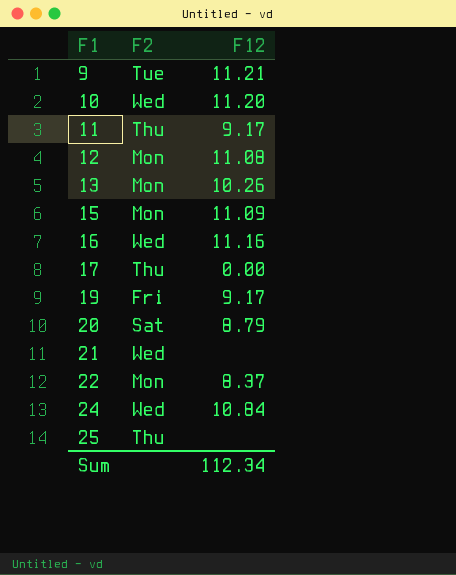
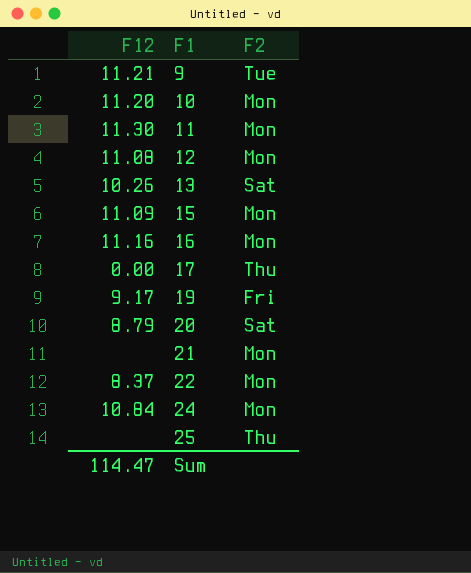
column F12 | position: 3 -> 1
10 | F2: Wed -> Mon
11 | F12: 9.17 -> 11.30
11 | F2: Thu -> Mon
13 | F2: Mon -> Sat
16 | F2: Wed -> Mon
21 | F2: Wed -> Mon
24 | F2: Wed -> Mon
Sum | F12: 112.34 -> 114.47

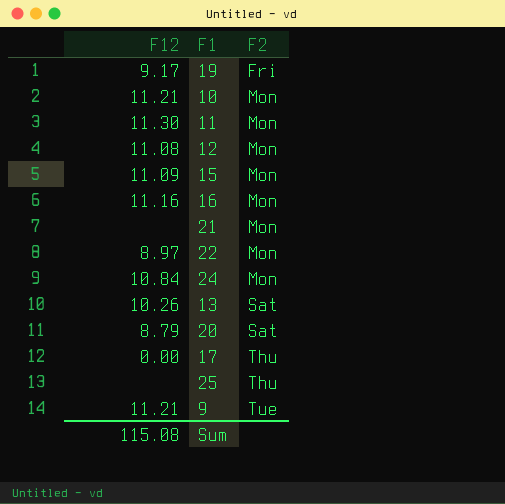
row order: F1 ascending -> F2 ascending
10 | F12: 11.20 -> 11.21
22 | F12: 8.37 -> 8.97
Sum | F12: 114.47 -> 115.08

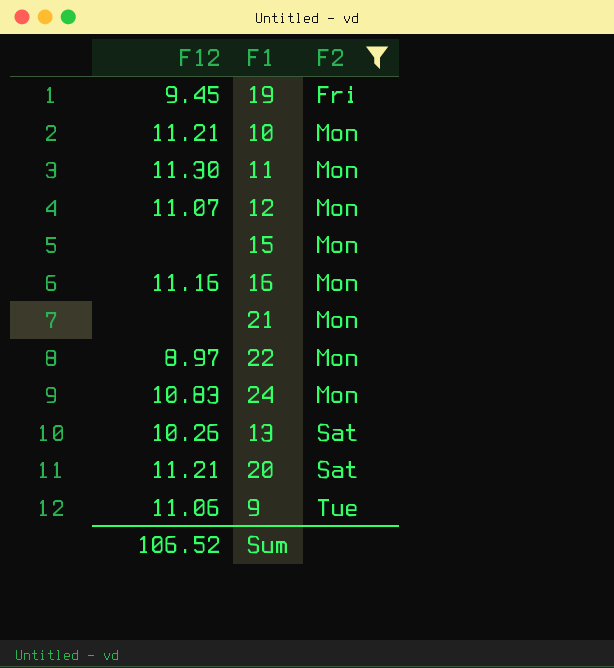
filter: none -> F2 != Thu
19 | F12: 9.17 -> 9.45
12 | F12: 11.08 -> 11.07
15 | F12: 11.09 -> none
24 | F12: 10.84 -> 10.83
20 | F12: 8.79 -> 11.21
9 | F12: 11.21 -> 11.06
Sum | F12: 115.08 -> 106.52

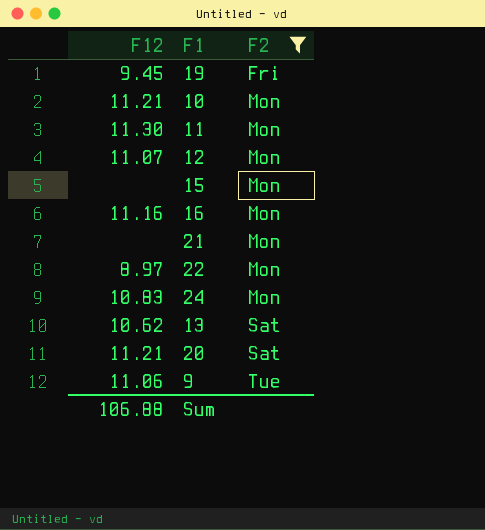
13 | F12: 10.26 -> 10.62
Sum | F12: 106.52 -> 106.88

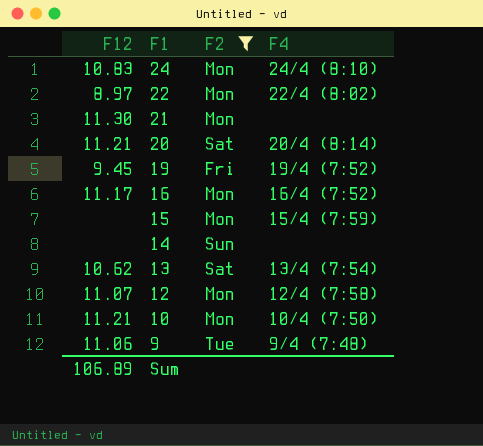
row order: F2 ascending -> F1 descending
column F4 | position: none -> 4
row 11: 11.30 | Mon -> none
21 | F12: none -> 11.30
16 | F12: 11.16 -> 11.17
row 14: none -> none | Sun | none
Sum | F12: 106.88 -> 106.89

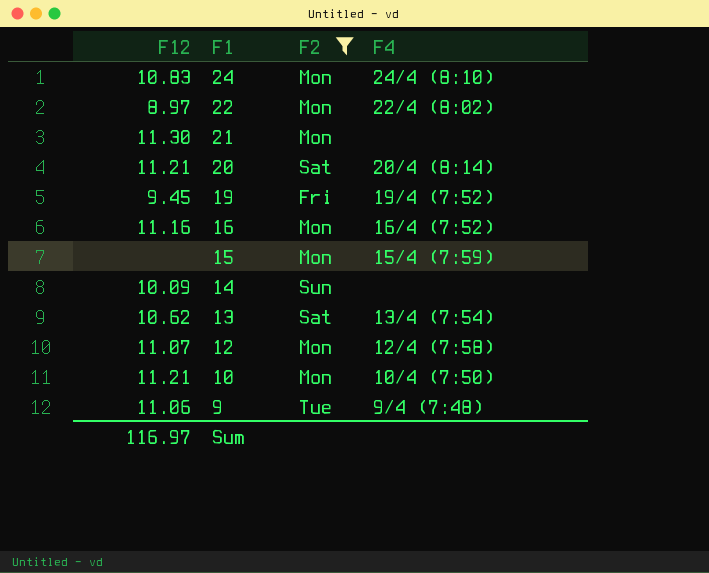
16 | F12: 11.17 -> 11.16
14 | F12: none -> 10.09
Sum | F12: 106.89 -> 116.97

